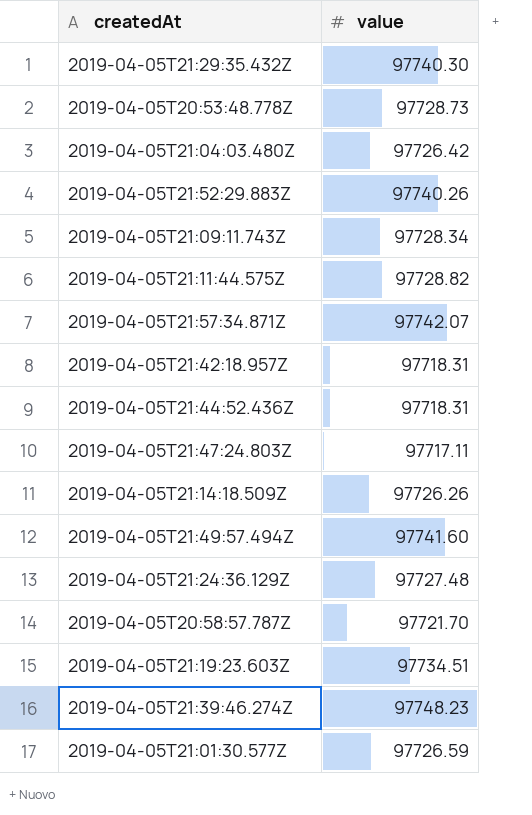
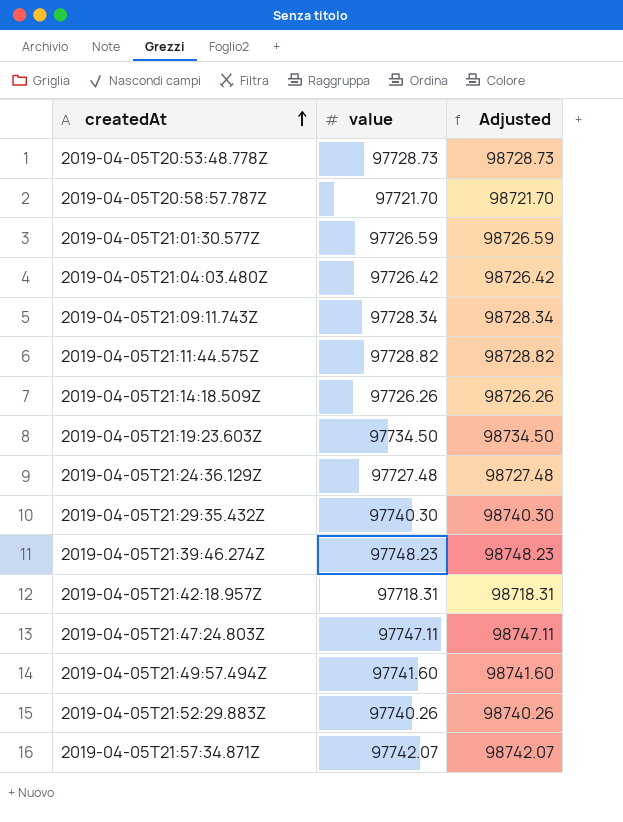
row order: none -> createdAt ascending
column Adjusted | formula: none -> [value] + 1000
row 2019-04-05T21:44:52.436Z: 97718.31 -> none
2019-04-05T21:19:23.603Z | value: 97734.51 -> 97734.50
2019-04-05T21:47:24.803Z | value: 97717.11 -> 97747.11

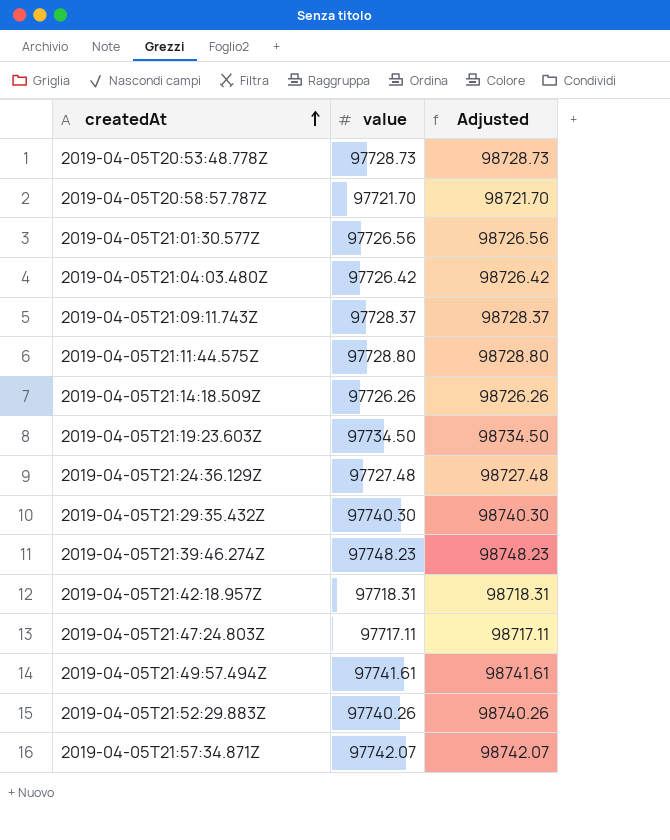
2019-04-05T21:01:30.577Z | value: 97726.59 -> 97726.56
2019-04-05T21:01:30.577Z | Adjusted: 98726.59 -> 98726.56
2019-04-05T21:09:11.743Z | value: 97728.34 -> 97728.37
2019-04-05T21:09:11.743Z | Adjusted: 98728.34 -> 98728.37
2019-04-05T21:11:44.575Z | value: 97728.82 -> 97728.80
2019-04-05T21:11:44.575Z | Adjusted: 98728.82 -> 98728.80
2019-04-05T21:47:24.803Z | value: 97747.11 -> 97717.11
2019-04-05T21:47:24.803Z | Adjusted: 98747.11 -> 98717.11
2019-04-05T21:49:57.494Z | value: 97741.60 -> 97741.61
2019-04-05T21:49:57.494Z | Adjusted: 98741.60 -> 98741.61

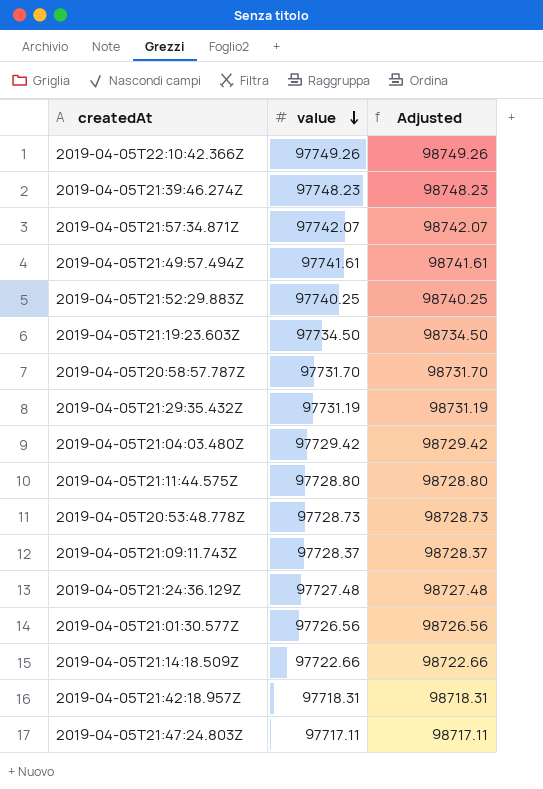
row order: createdAt ascending -> value descending
row 2019-04-05T22:10:42.366Z: none -> 97749.26 | 98749.26
2019-04-05T21:52:29.883Z | value: 97740.26 -> 97740.25
2019-04-05T21:52:29.883Z | Adjusted: 98740.26 -> 98740.25
2019-04-05T20:58:57.787Z | value: 97721.70 -> 97731.70
2019-04-05T20:58:57.787Z | Adjusted: 98721.70 -> 98731.70
2019-04-05T21:29:35.432Z | value: 97740.30 -> 97731.19
2019-04-05T21:29:35.432Z | Adjusted: 98740.30 -> 98731.19
2019-04-05T21:04:03.480Z | value: 97726.42 -> 97729.42
2019-04-05T21:04:03.480Z | Adjusted: 98726.42 -> 98729.42
2019-04-05T21:14:18.509Z | value: 97726.26 -> 97722.66
2019-04-05T21:14:18.509Z | Adjusted: 98726.26 -> 98722.66

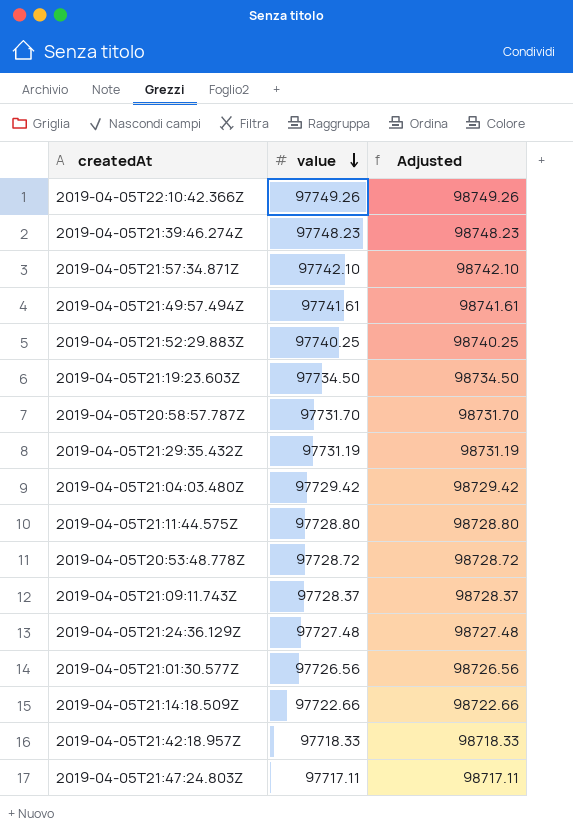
2019-04-05T21:57:34.871Z | value: 97742.07 -> 97742.10
2019-04-05T21:57:34.871Z | Adjusted: 98742.07 -> 98742.10
2019-04-05T20:53:48.778Z | value: 97728.73 -> 97728.72
2019-04-05T20:53:48.778Z | Adjusted: 98728.73 -> 98728.72
2019-04-05T21:42:18.957Z | value: 97718.31 -> 97718.33
2019-04-05T21:42:18.957Z | Adjusted: 98718.31 -> 98718.33

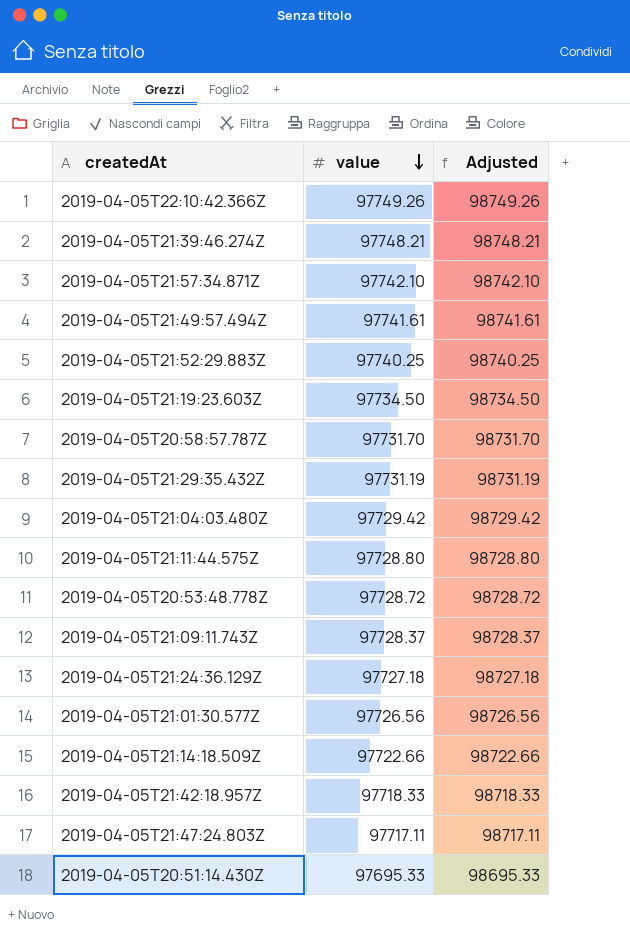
2019-04-05T21:39:46.274Z | value: 97748.23 -> 97748.21
2019-04-05T21:39:46.274Z | Adjusted: 98748.23 -> 98748.21
2019-04-05T21:24:36.129Z | value: 97727.48 -> 97727.18
2019-04-05T21:24:36.129Z | Adjusted: 98727.48 -> 98727.18
row 2019-04-05T20:51:14.430Z: none -> 97695.33 | 98695.33

